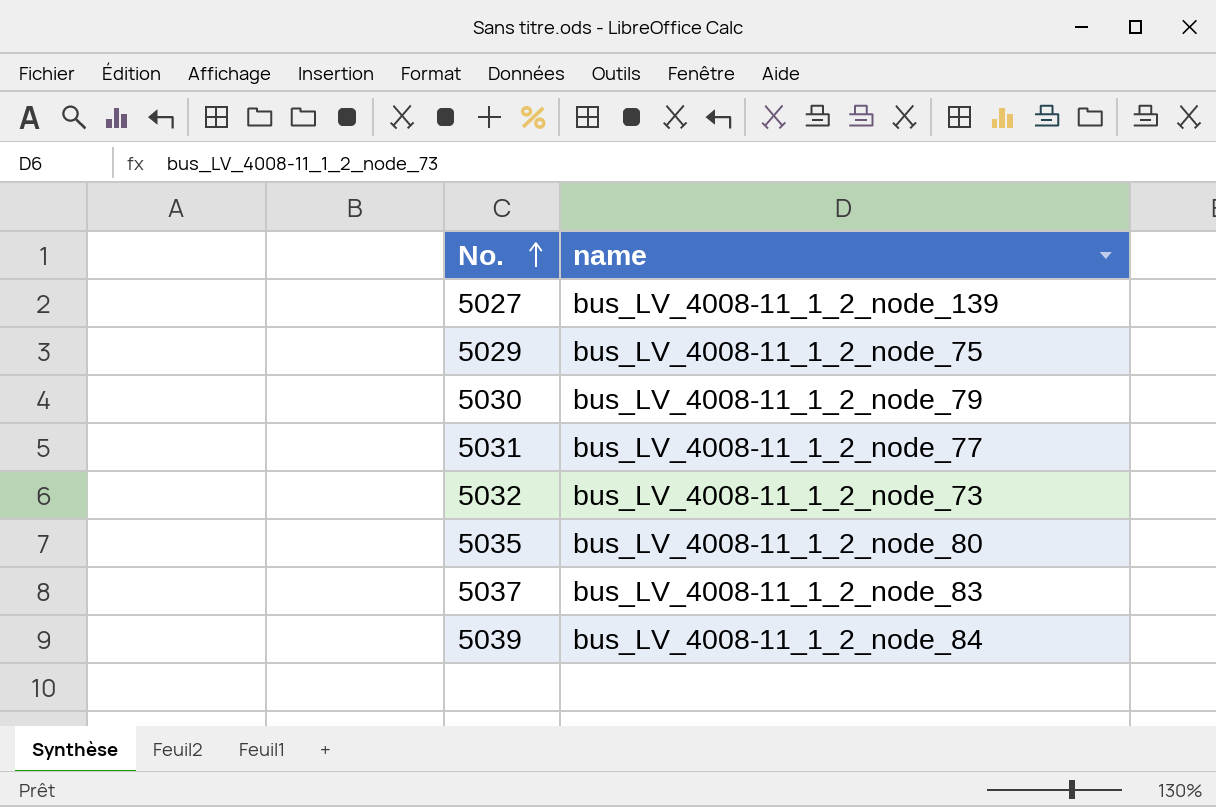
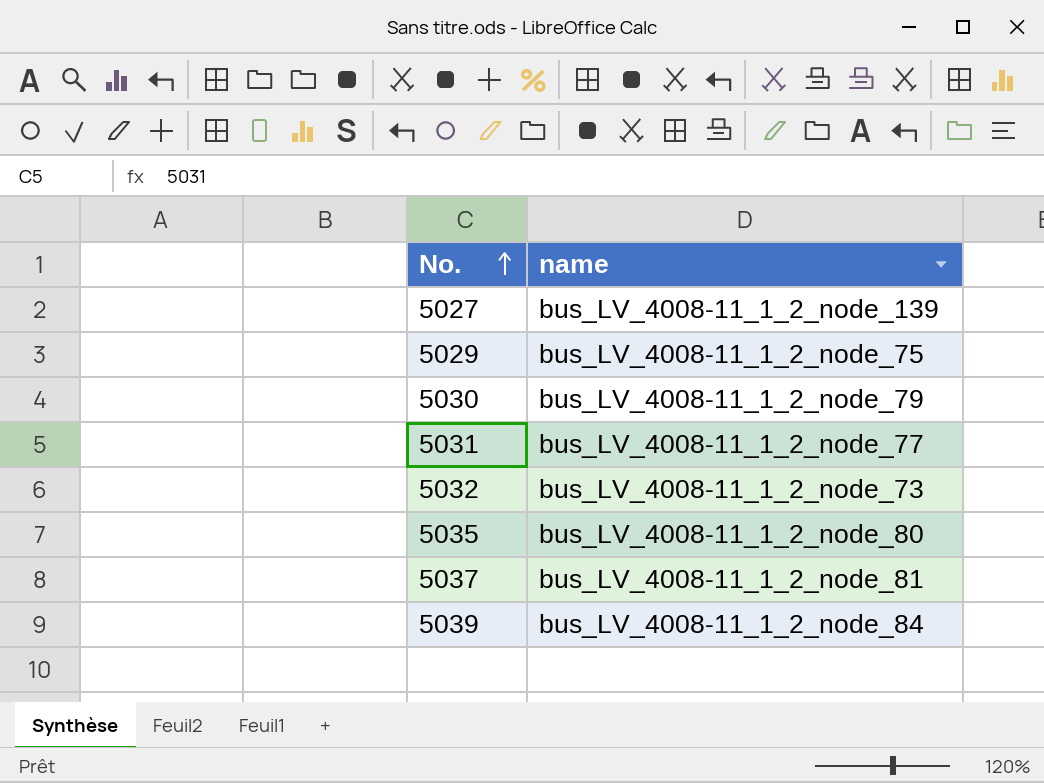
5037 | name: bus_LV_4008-11_1_2_node_83 -> bus_LV_4008-11_1_2_node_81

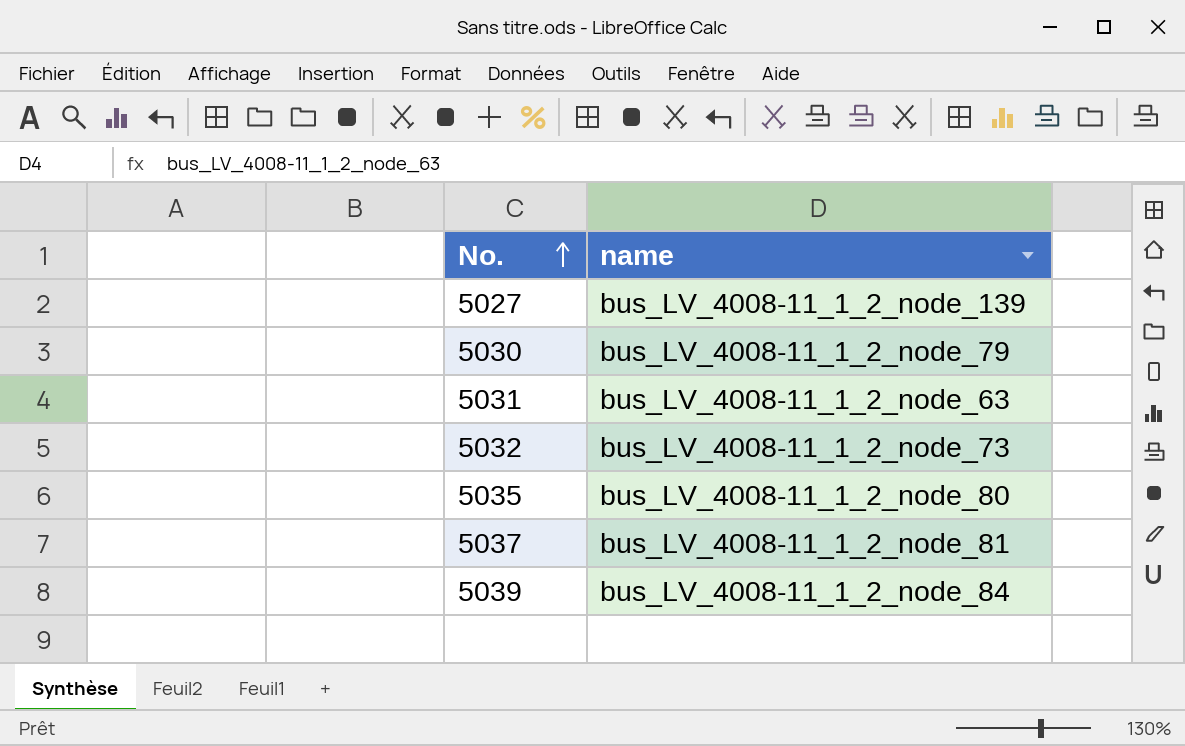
row 5029: bus_LV_4008-11_1_2_node_75 -> none
5031 | name: bus_LV_4008-11_1_2_node_77 -> bus_LV_4008-11_1_2_node_63

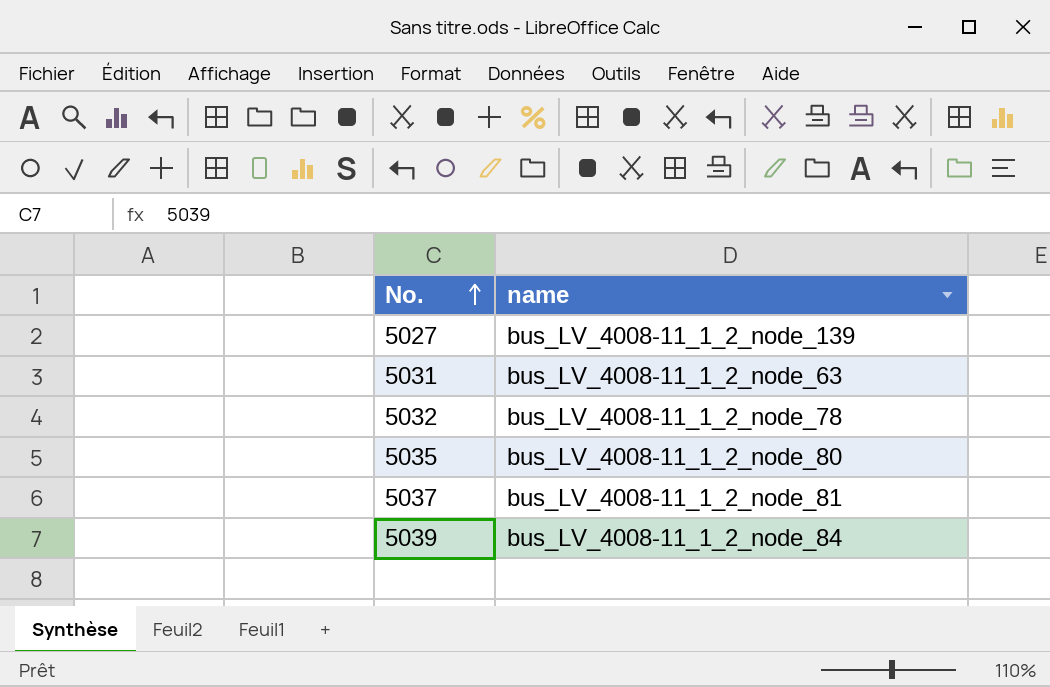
row 5030: bus_LV_4008-11_1_2_node_79 -> none
5032 | name: bus_LV_4008-11_1_2_node_73 -> bus_LV_4008-11_1_2_node_78

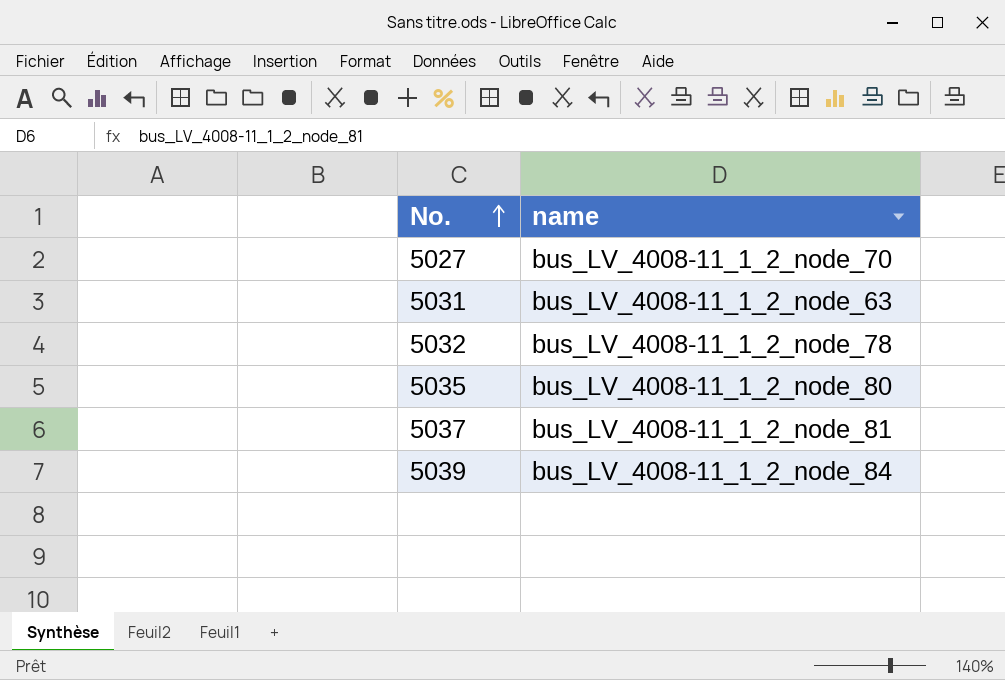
5027 | name: bus_LV_4008-11_1_2_node_139 -> bus_LV_4008-11_1_2_node_70

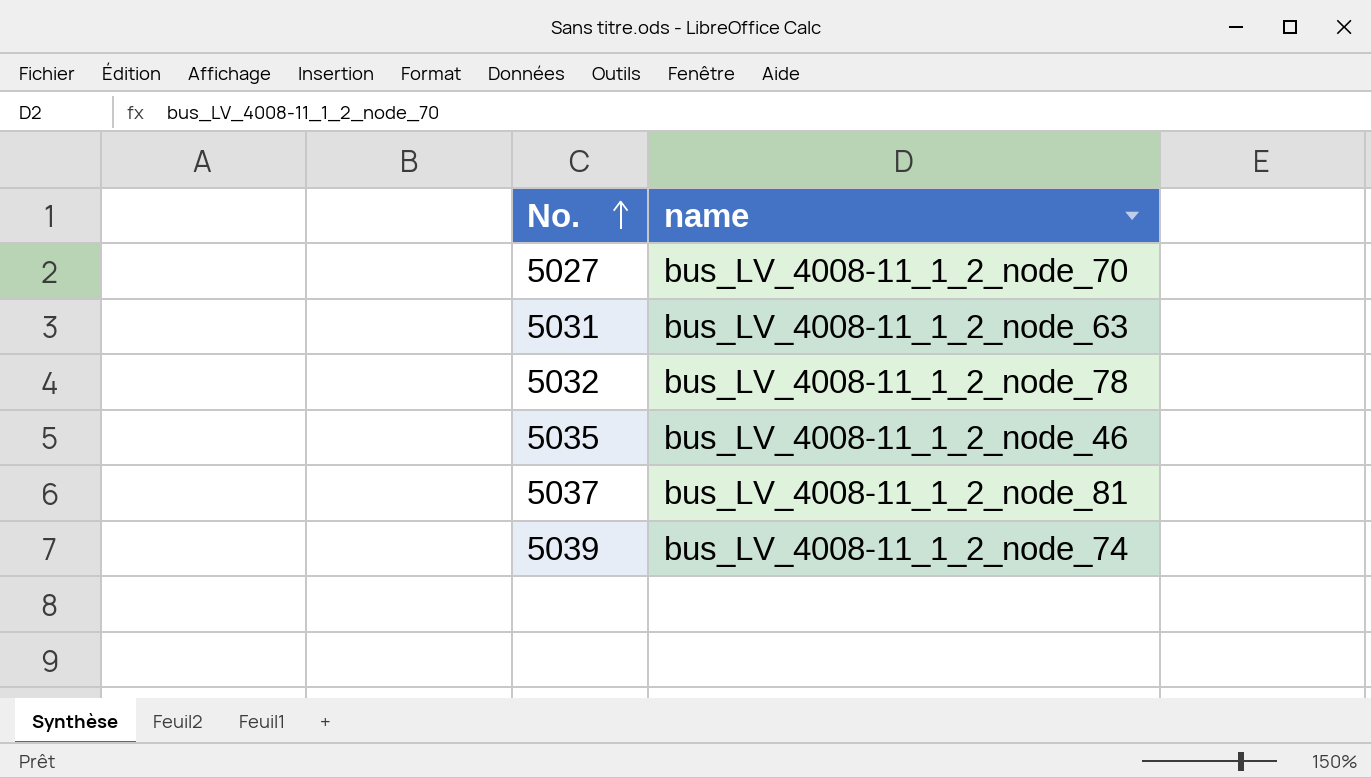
5035 | name: bus_LV_4008-11_1_2_node_80 -> bus_LV_4008-11_1_2_node_46
5039 | name: bus_LV_4008-11_1_2_node_84 -> bus_LV_4008-11_1_2_node_74

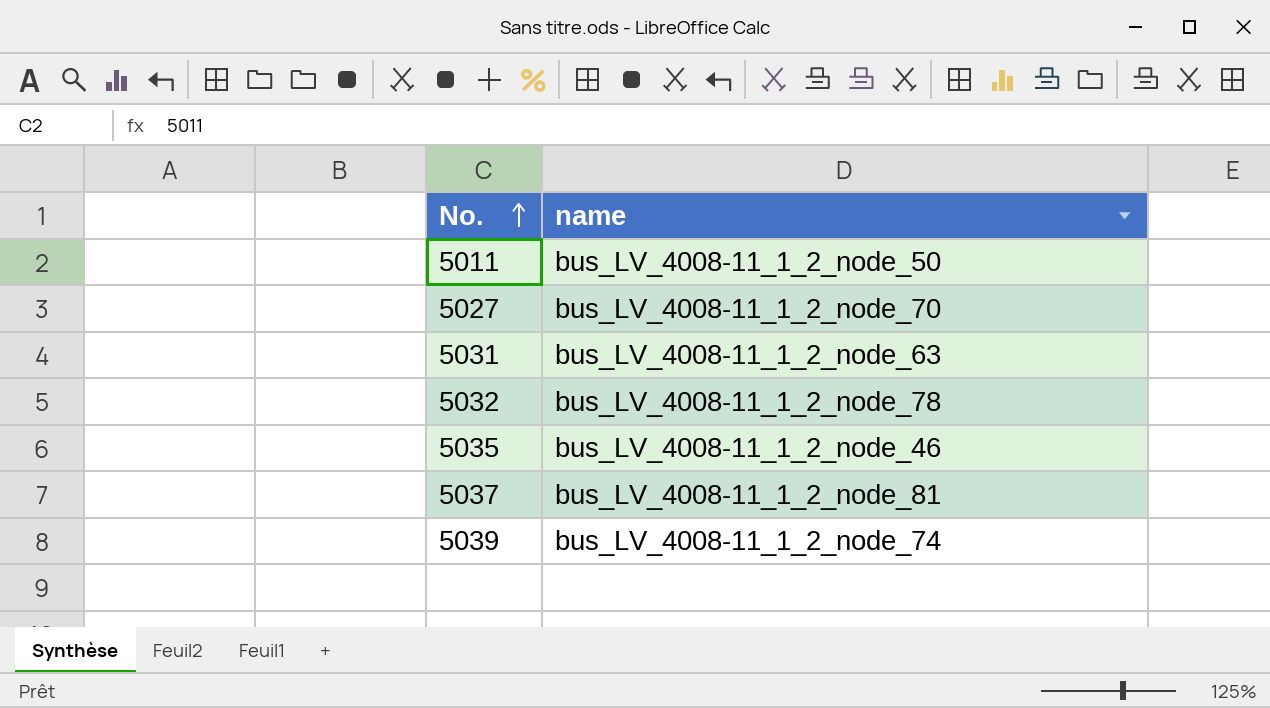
row 5011: none -> bus_LV_4008-11_1_2_node_50

